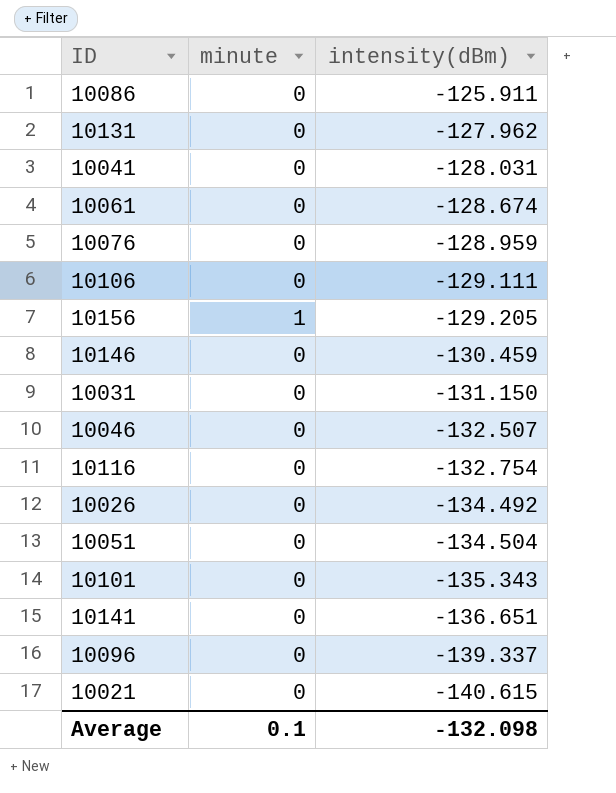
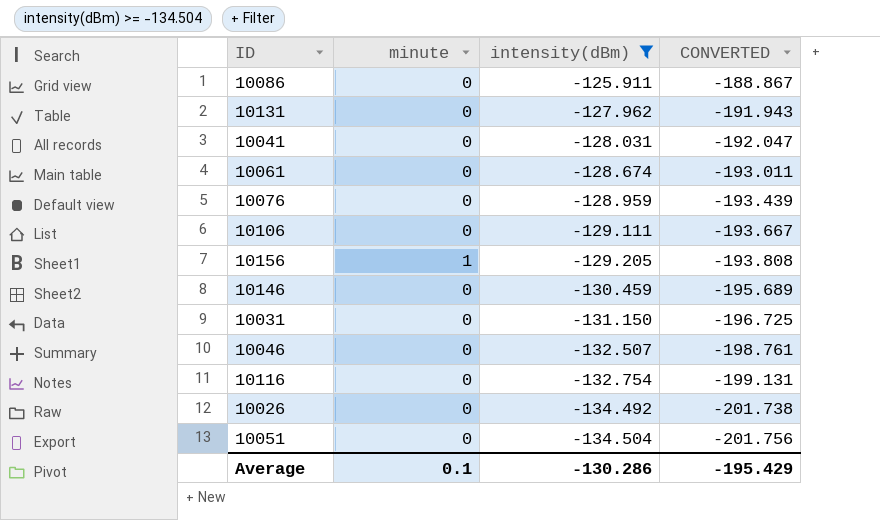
filter: none -> intensity(dBm) >= -134.504
column CONVERTED | formula: none -> [intensity(dBm)] * 1.5
Average | intensity(dBm): -132.098 -> -130.286

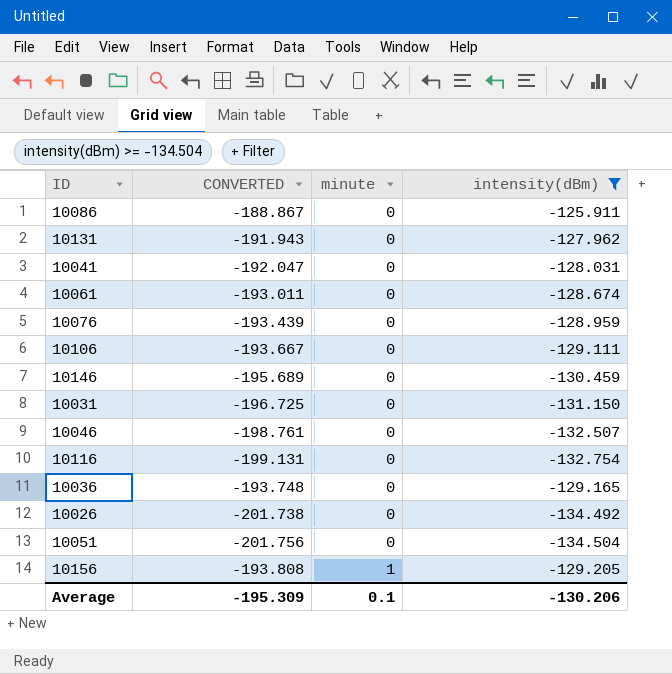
row order: intensity(dBm) descending -> minute ascending
column CONVERTED | position: 4 -> 2
row 10036: none -> -193.748 | 0 | -129.165
Average | CONVERTED: -195.429 -> -195.309
Average | intensity(dBm): -130.286 -> -130.206

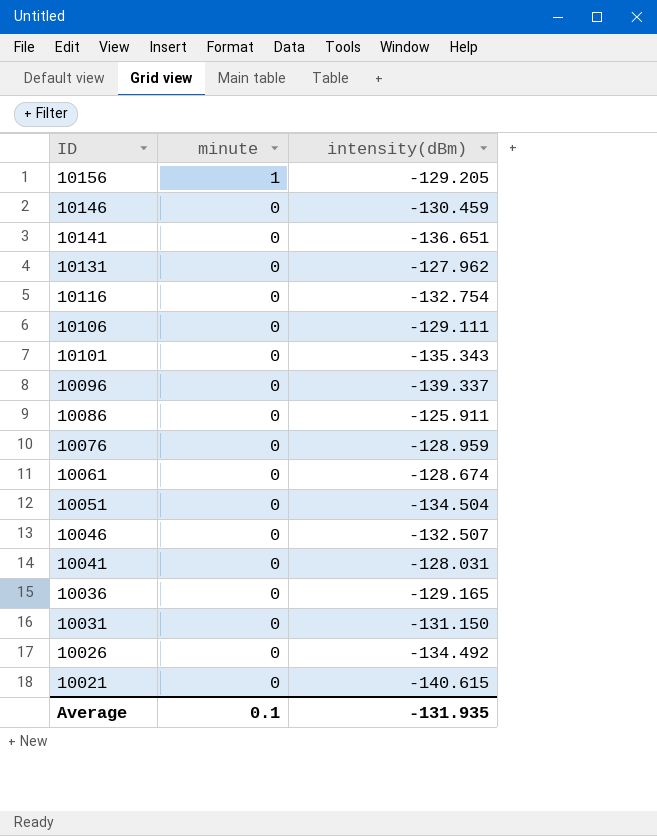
filter: intensity(dBm) >= -134.504 -> none
row order: minute ascending -> ID descending
column CONVERTED | formula: [intensity(dBm)] * 1.5 -> none
Average | intensity(dBm): -130.206 -> -131.935

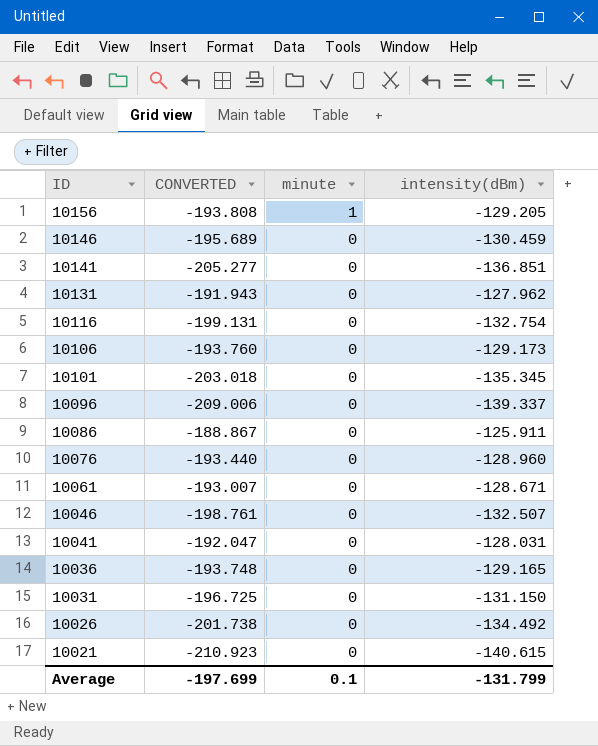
column CONVERTED | formula: none -> [intensity(dBm)] * 1.5
row 10051: 0 | -134.504 -> none
10141 | intensity(dBm): -136.651 -> -136.851
10106 | intensity(dBm): -129.111 -> -129.173
10101 | intensity(dBm): -135.343 -> -135.345
10076 | intensity(dBm): -128.959 -> -128.960
10061 | intensity(dBm): -128.674 -> -128.671
Average | intensity(dBm): -131.935 -> -131.799

